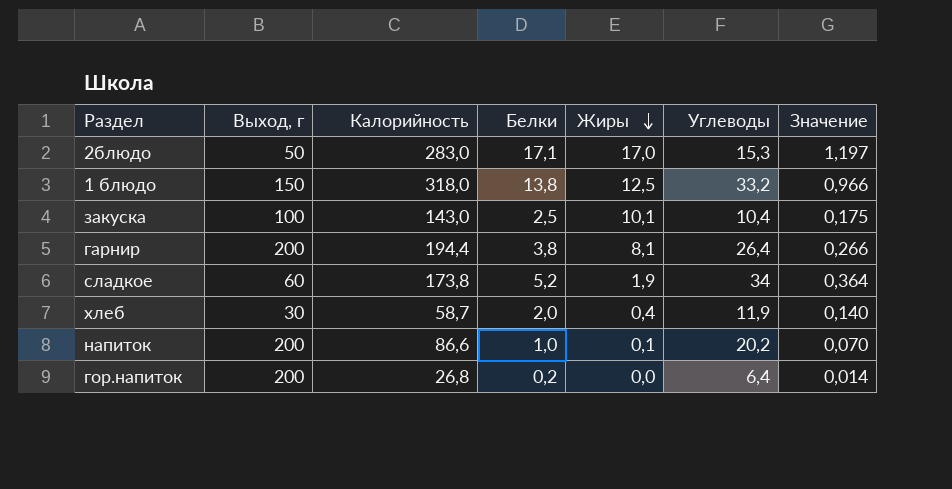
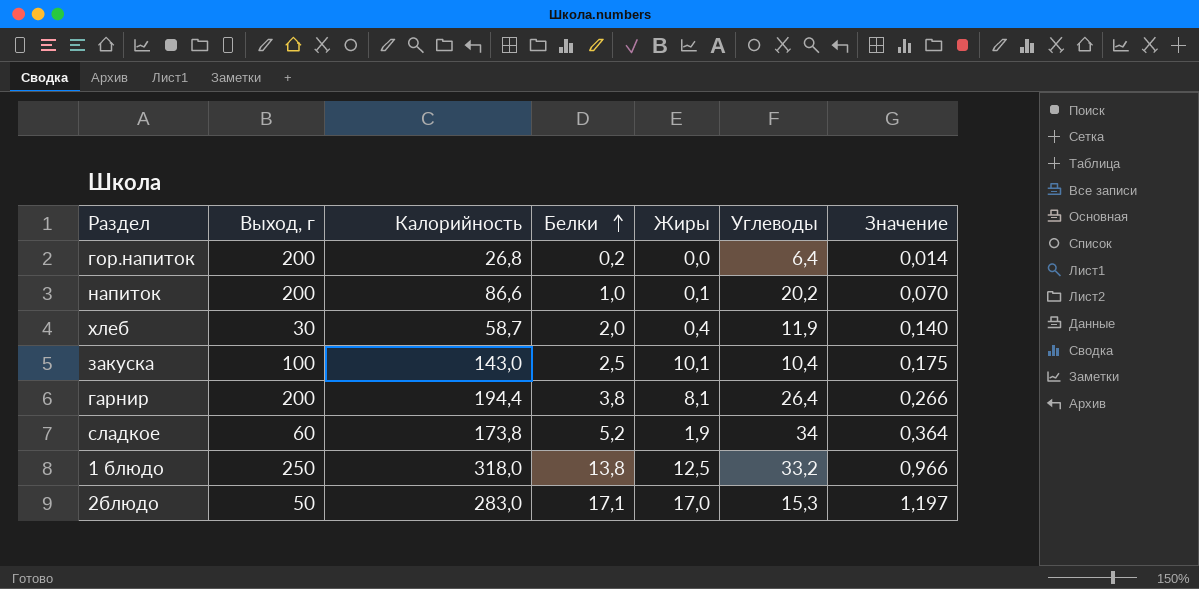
row order: Жиры descending -> Белки ascending
1 блюдо | Выход, г: 150 -> 250

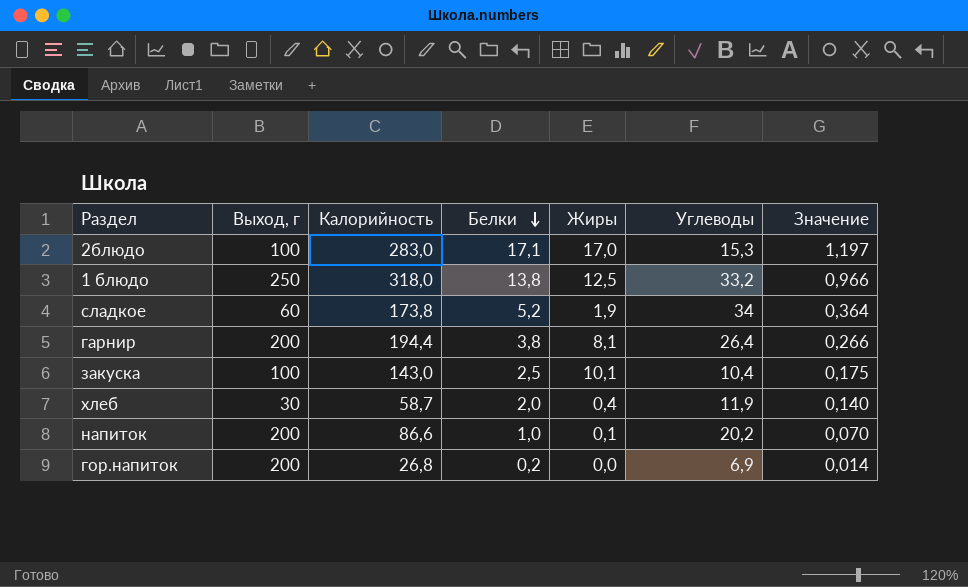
row order: Белки ascending -> Белки descending
2блюдо | Выход, г: 50 -> 100
гор.напиток | Углеводы: 6,4 -> 6,9

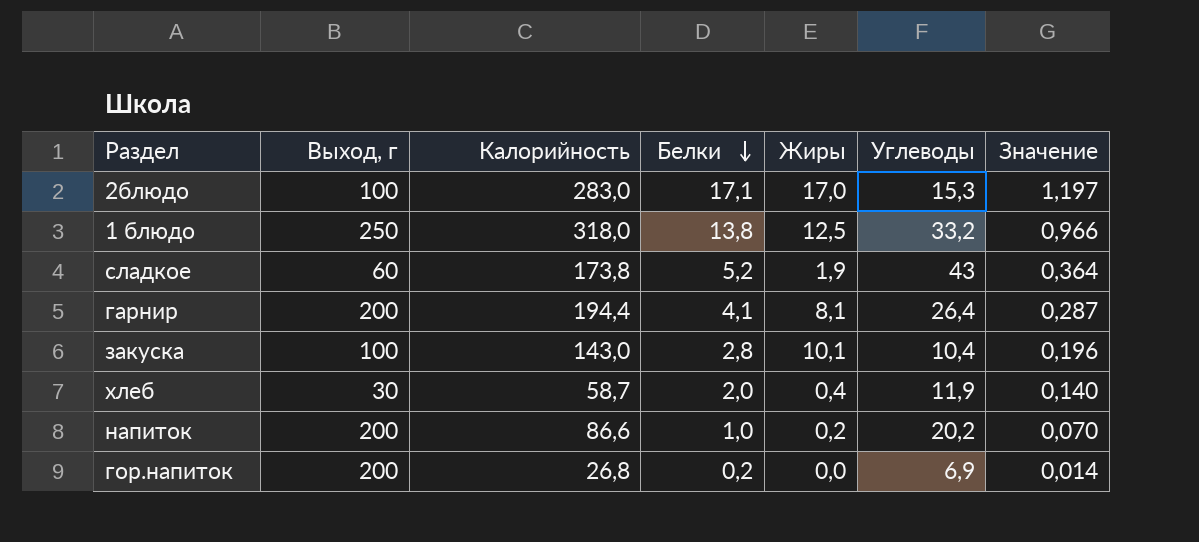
сладкое | Углеводы: 34 -> 43
гарнир | Белки: 3,8 -> 4,1
гарнир | Значение: 0,266 -> 0,287
закуска | Белки: 2,5 -> 2,8
закуска | Значение: 0,175 -> 0,196
напиток | Жиры: 0,1 -> 0,2

